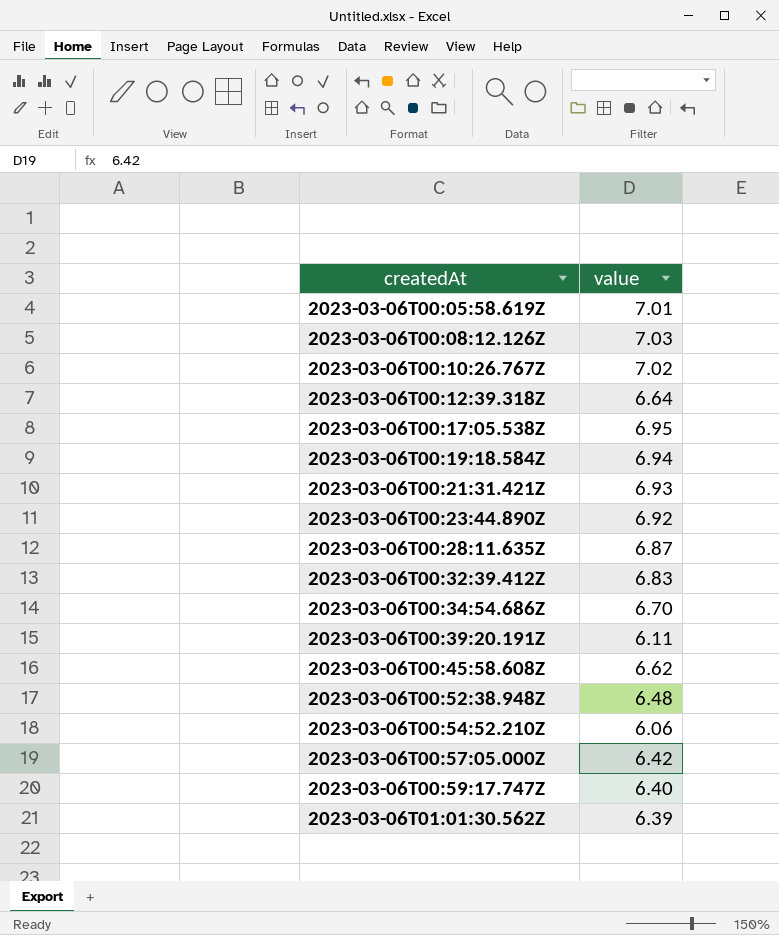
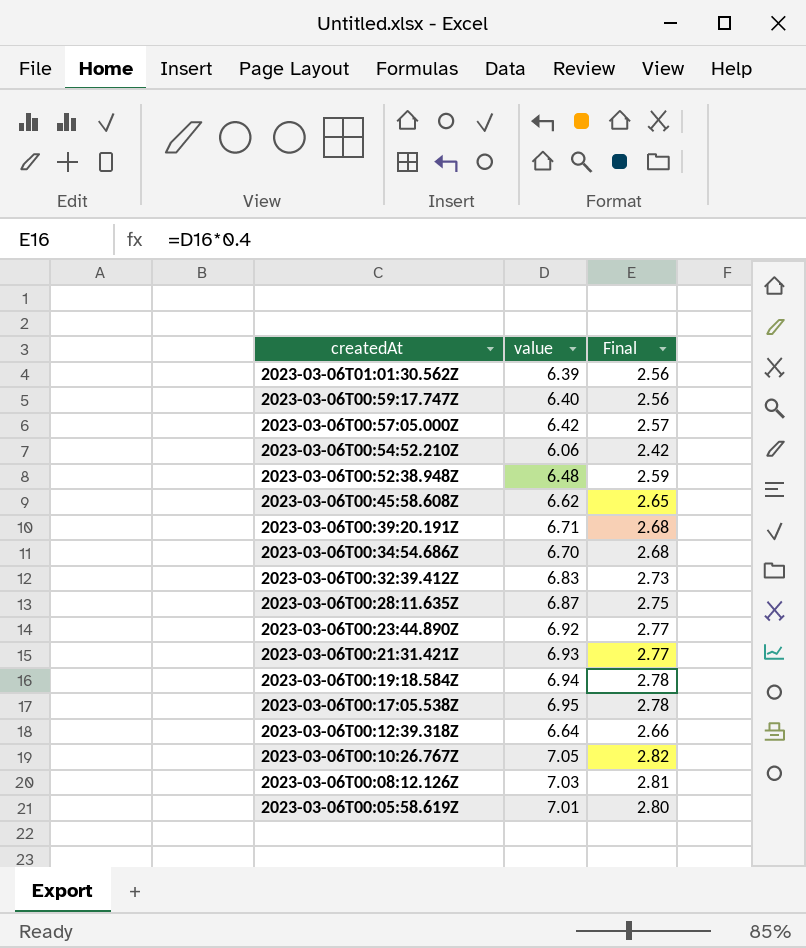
row order: createdAt ascending -> createdAt descending
column Final | formula: none -> [value] * 0.4
2023-03-06T00:39:20.191Z | value: 6.11 -> 6.71
2023-03-06T00:10:26.767Z | value: 7.02 -> 7.05

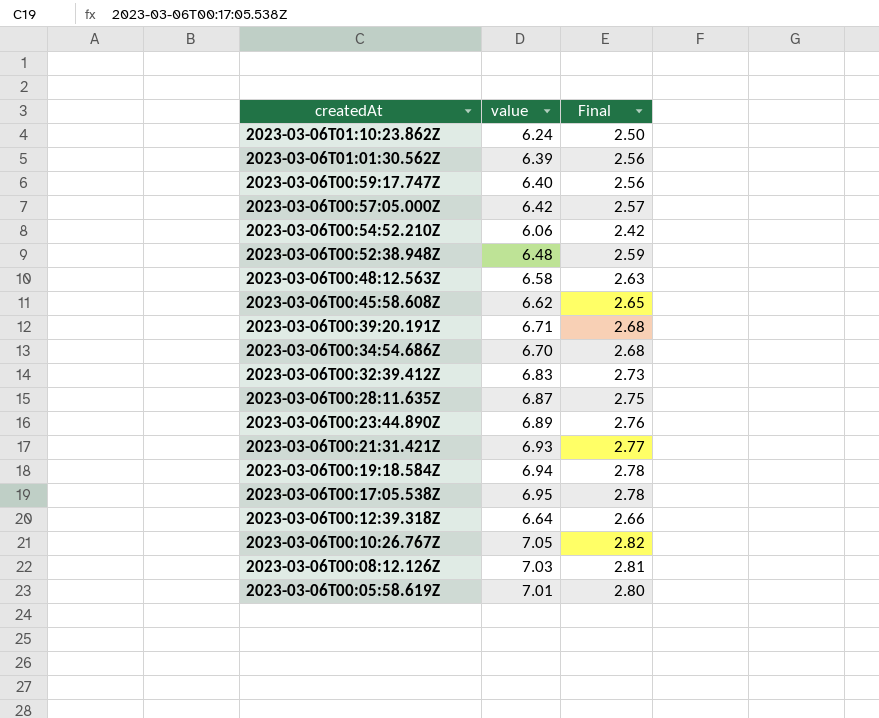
row 2023-03-06T01:10:23.862Z: none -> 6.24 | 2.50
row 2023-03-06T00:48:12.563Z: none -> 6.58 | 2.63
2023-03-06T00:23:44.890Z | value: 6.92 -> 6.89
2023-03-06T00:23:44.890Z | Final: 2.77 -> 2.76

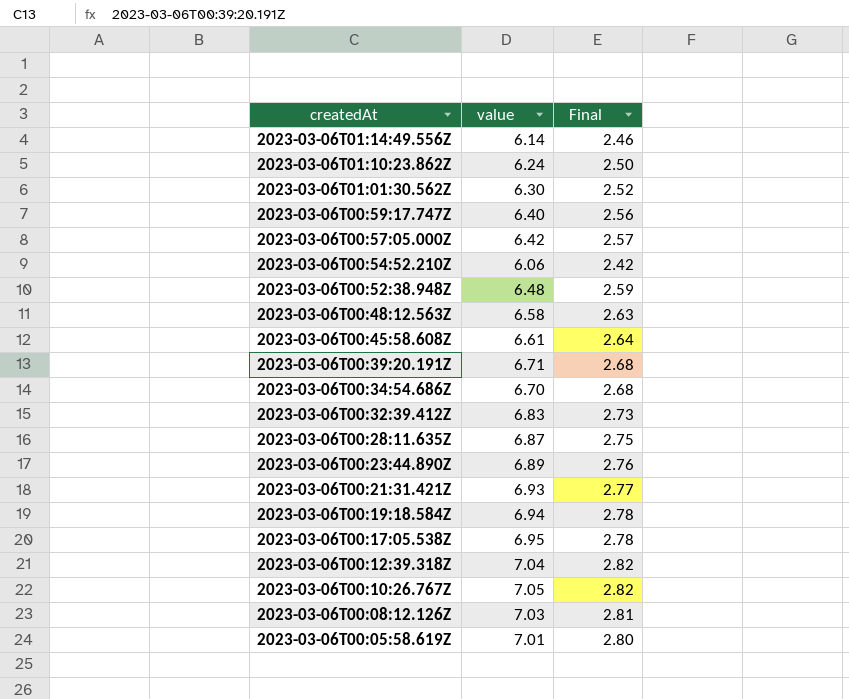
row 2023-03-06T01:14:49.556Z: none -> 6.14 | 2.46
2023-03-06T01:01:30.562Z | value: 6.39 -> 6.30
2023-03-06T01:01:30.562Z | Final: 2.56 -> 2.52
2023-03-06T00:45:58.608Z | value: 6.62 -> 6.61
2023-03-06T00:45:58.608Z | Final: 2.65 -> 2.64
2023-03-06T00:12:39.318Z | value: 6.64 -> 7.04
2023-03-06T00:12:39.318Z | Final: 2.66 -> 2.82

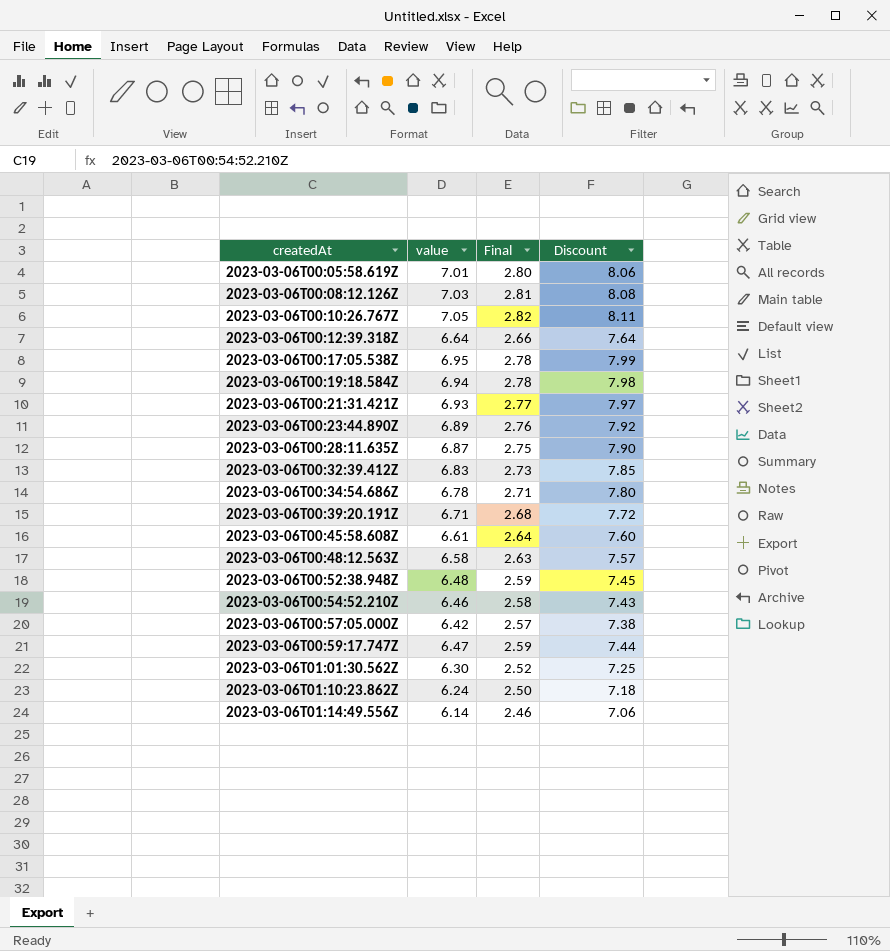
row order: createdAt descending -> createdAt ascending
column Discount | formula: none -> [value] * 1.15
2023-03-06T00:12:39.318Z | value: 7.04 -> 6.64
2023-03-06T00:12:39.318Z | Final: 2.82 -> 2.66
2023-03-06T00:34:54.686Z | value: 6.70 -> 6.78
2023-03-06T00:34:54.686Z | Final: 2.68 -> 2.71
2023-03-06T00:54:52.210Z | value: 6.06 -> 6.46
2023-03-06T00:54:52.210Z | Final: 2.42 -> 2.58
2023-03-06T00:59:17.747Z | value: 6.40 -> 6.47
2023-03-06T00:59:17.747Z | Final: 2.56 -> 2.59

